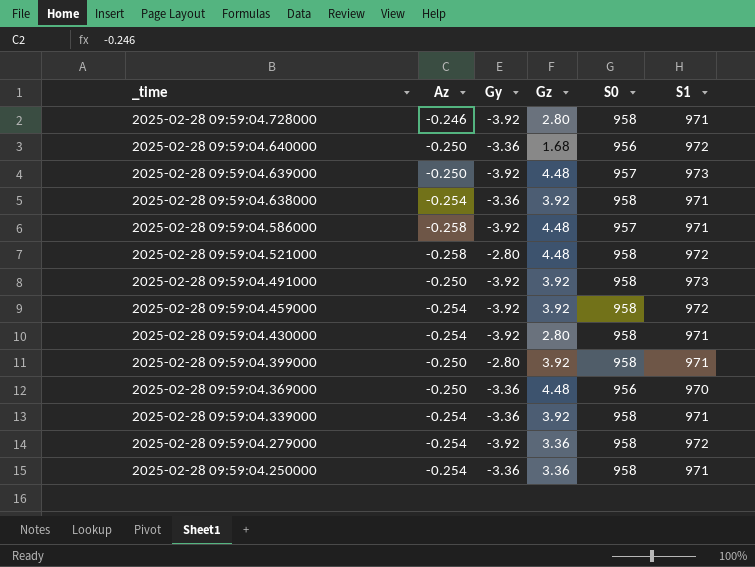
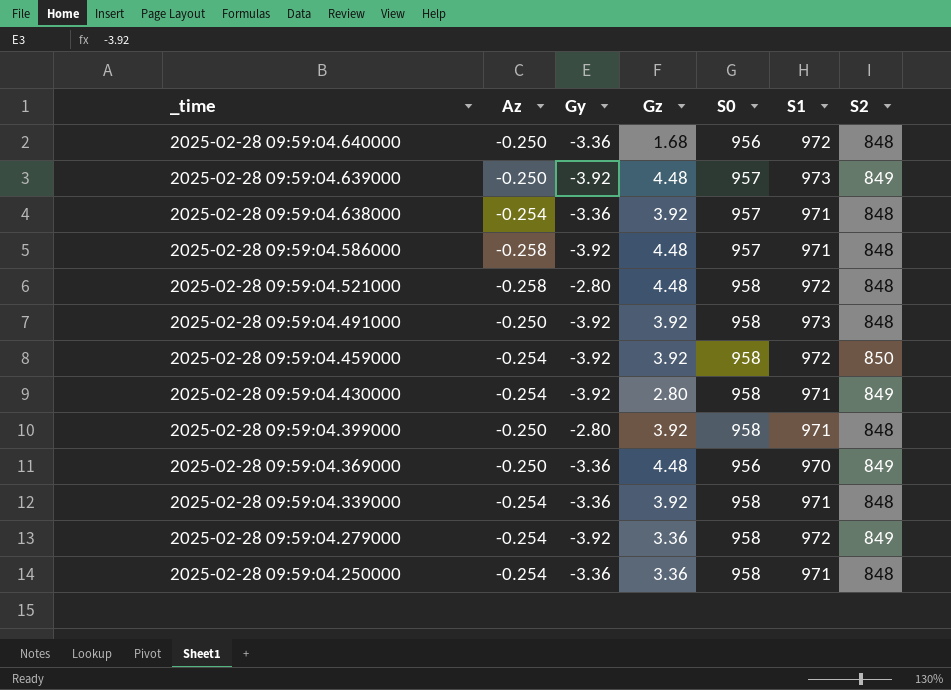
column S2 | position: none -> 7
row 2025-02-28 09:59:04.728000: -0.246 | -3.92 | 2.80 | 958 | 971 -> none
2025-02-28 09:59:04.638000 | S0: 958 -> 957

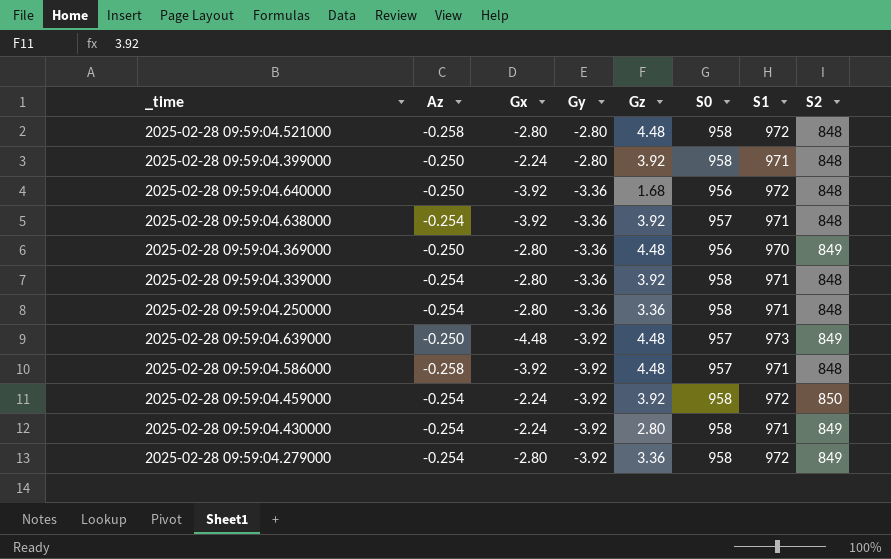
row order: _time descending -> Gy descending
column Gx | position: none -> 3
row 2025-02-28 09:59:04.491000: -0.250 | -3.92 | 3.92 | 958 | 973 | 848 -> none

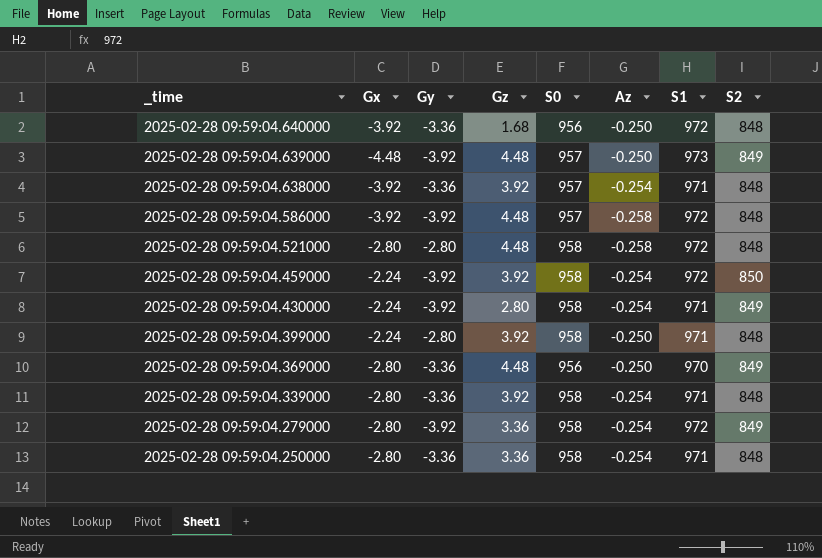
row order: Gy descending -> _time descending
column Az | position: 2 -> 6
2025-02-28 09:59:04.586000 | S1: 971 -> 972

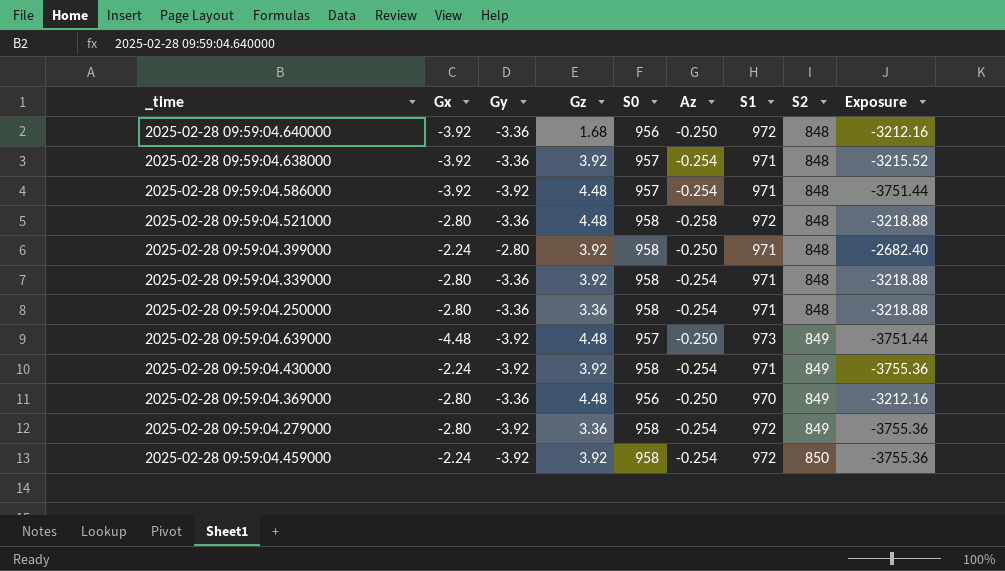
row order: _time descending -> S2 ascending
column Exposure | formula: none -> [Gy] * [S0]
2025-02-28 09:59:04.586000 | Az: -0.258 -> -0.254
2025-02-28 09:59:04.586000 | S1: 972 -> 971
2025-02-28 09:59:04.521000 | Gy: -2.80 -> -3.36
2025-02-28 09:59:04.430000 | Gz: 2.80 -> 3.92

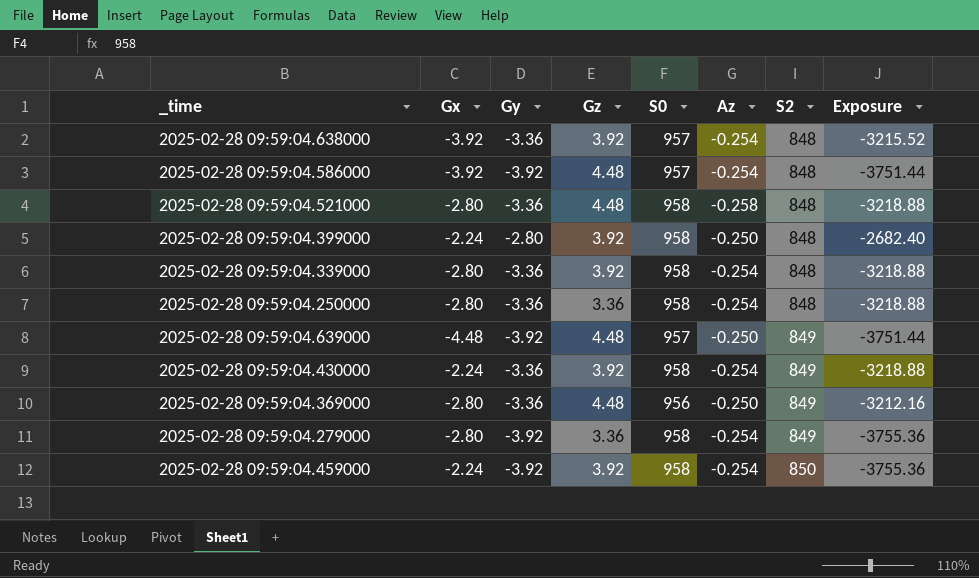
column S1 | position: 7 -> none
row 2025-02-28 09:59:04.640000: -3.92 | -3.36 | 1.68 | 956 | -0.250 | 972 | 848 | -3212.16 -> none
2025-02-28 09:59:04.430000 | Gy: -3.92 -> -3.36
2025-02-28 09:59:04.430000 | Exposure: -3755.36 -> -3218.88

